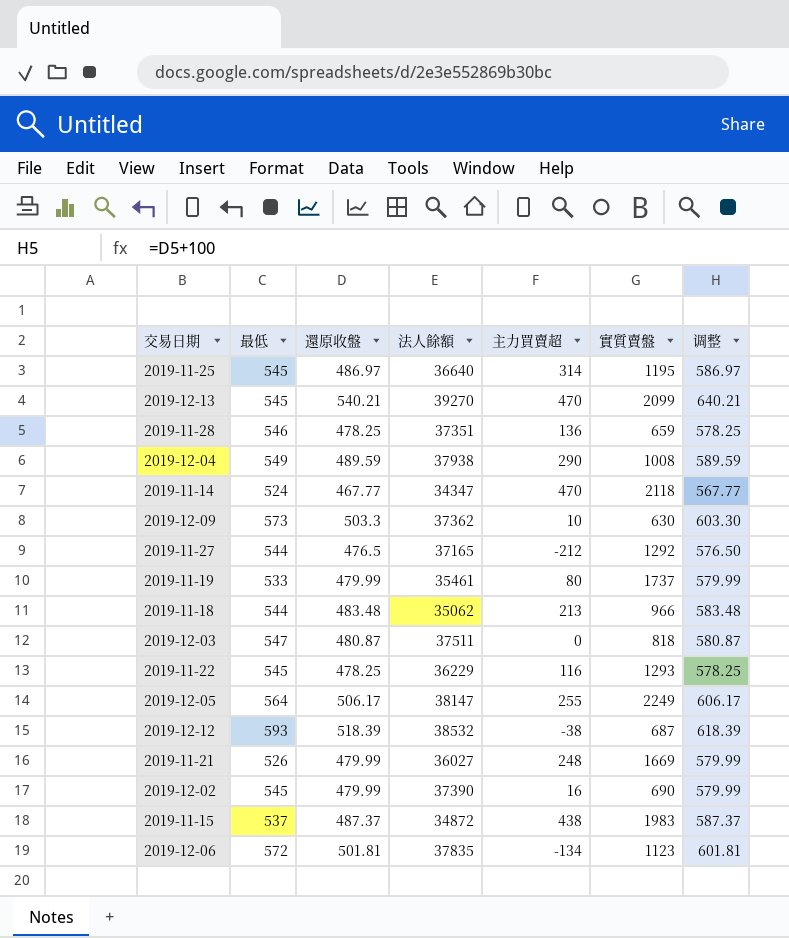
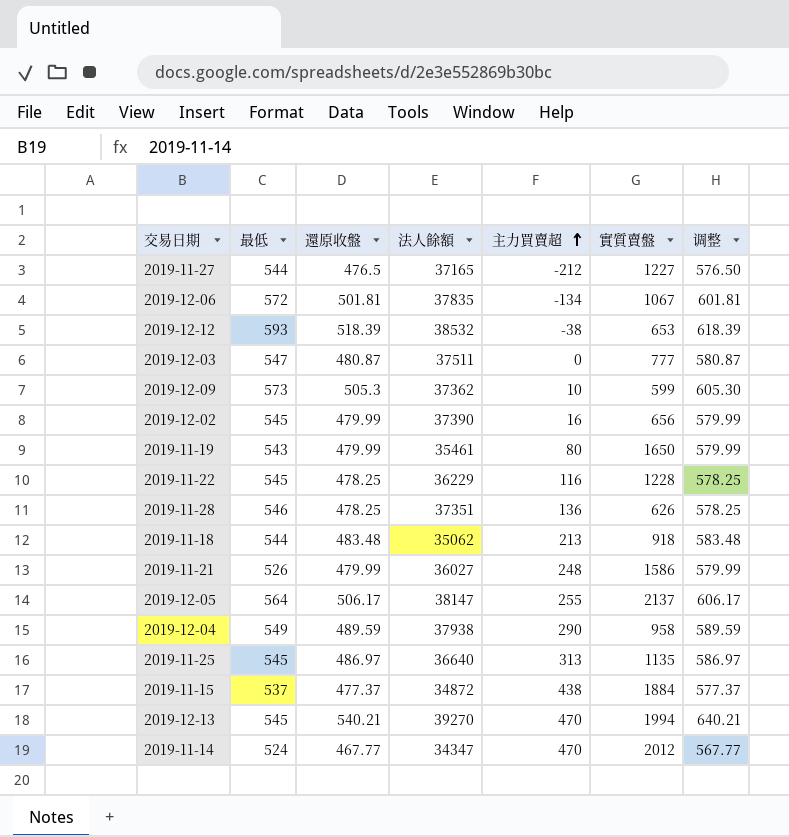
row order: none -> 主力買賣超 ascending
2019-11-27 | 實質賣盤: 1292 -> 1227
2019-12-06 | 實質賣盤: 1123 -> 1067
2019-12-12 | 實質賣盤: 687 -> 653
2019-12-03 | 實質賣盤: 818 -> 777
2019-12-09 | 還原收盤: 503.3 -> 505.3
2019-12-09 | 實質賣盤: 630 -> 599
2019-12-09 | 调整: 603.30 -> 605.30
2019-12-02 | 實質賣盤: 690 -> 656
2019-11-19 | 最低: 533 -> 543
2019-11-19 | 實質賣盤: 1737 -> 1650
2019-11-22 | 實質賣盤: 1293 -> 1228
2019-11-28 | 實質賣盤: 659 -> 626
2019-11-18 | 實質賣盤: 966 -> 918
2019-11-21 | 實質賣盤: 1669 -> 1586
2019-12-05 | 實質賣盤: 2249 -> 2137
2019-12-04 | 實質賣盤: 1008 -> 958
2019-11-25 | 主力買賣超: 314 -> 313
2019-11-25 | 實質賣盤: 1195 -> 1135
2019-11-15 | 還原收盤: 487.37 -> 477.37
2019-11-15 | 實質賣盤: 1983 -> 1884
2019-11-15 | 调整: 587.37 -> 577.37
2019-12-13 | 實質賣盤: 2099 -> 1994
2019-11-14 | 實質賣盤: 2118 -> 2012

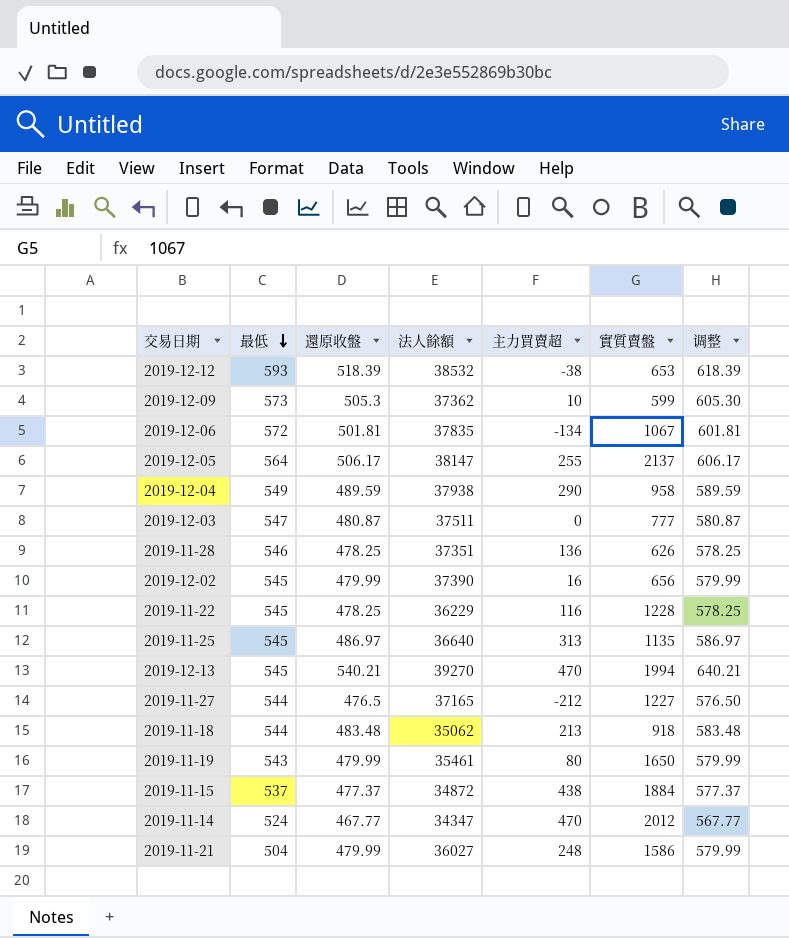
row order: 主力買賣超 ascending -> 最低 descending
2019-11-21 | 最低: 526 -> 504

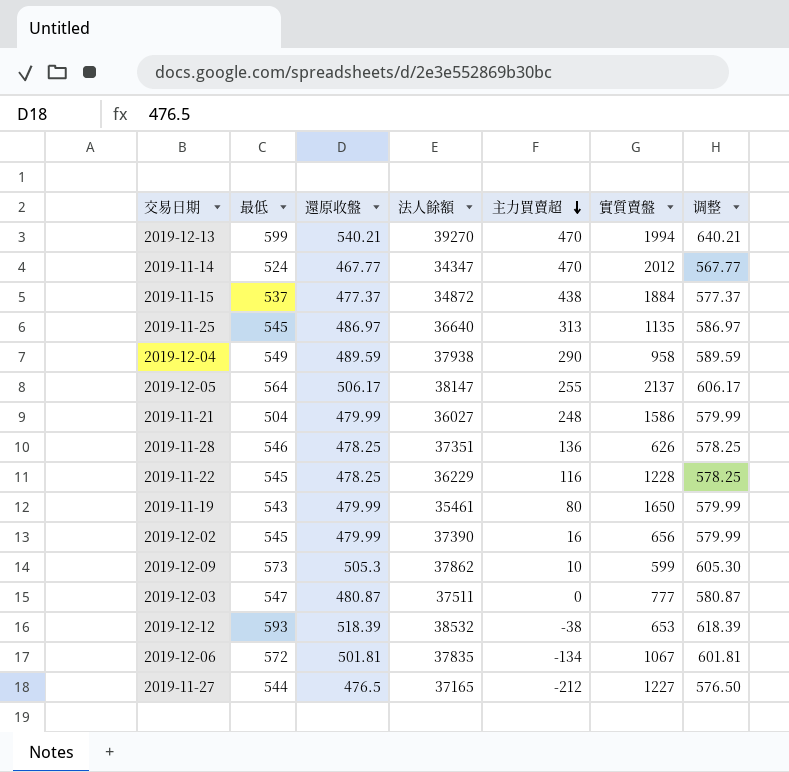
row order: 最低 descending -> 主力買賣超 descending
row 2019-11-18: 544 | 483.48 | 35062 | 213 | 918 | 583.48 -> none
2019-12-13 | 最低: 545 -> 599
2019-12-09 | 法人餘額: 37362 -> 37862

